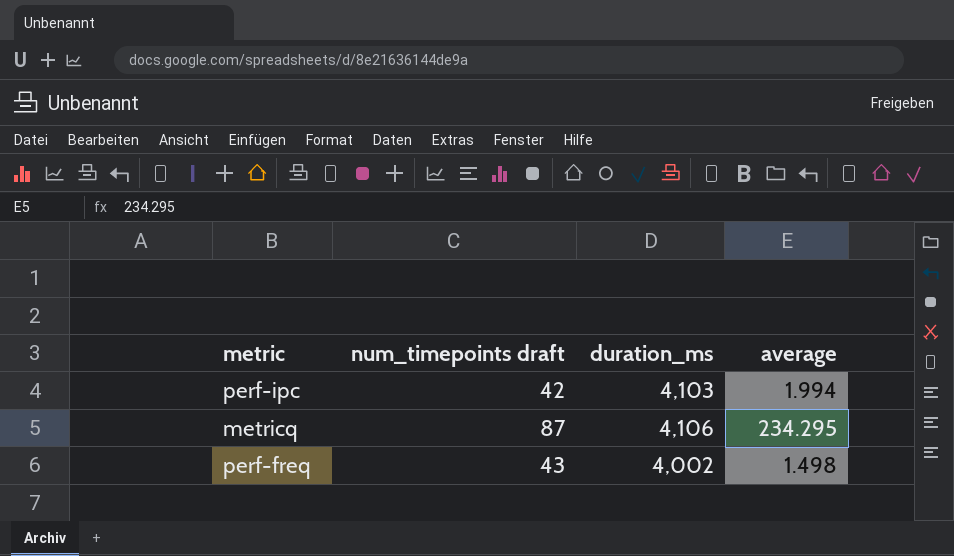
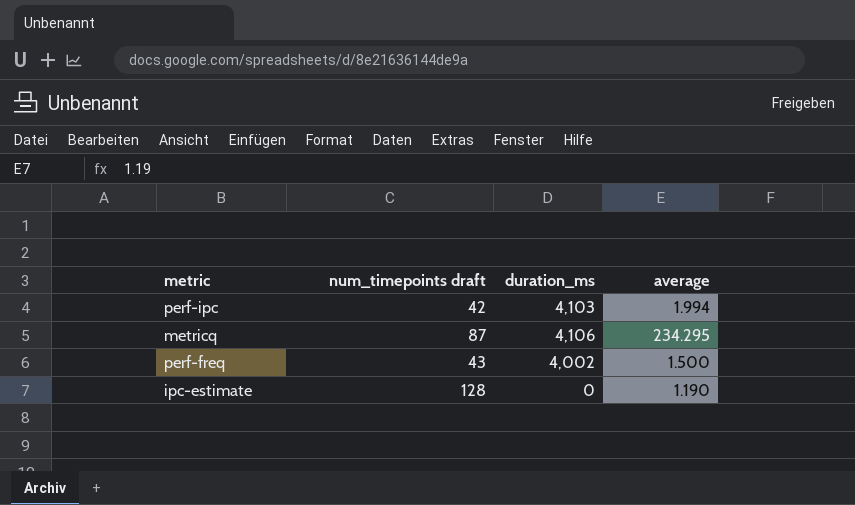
perf-freq | average: 1.498 -> 1.500
row ipc-estimate: none -> 128 | 0 | 1.190

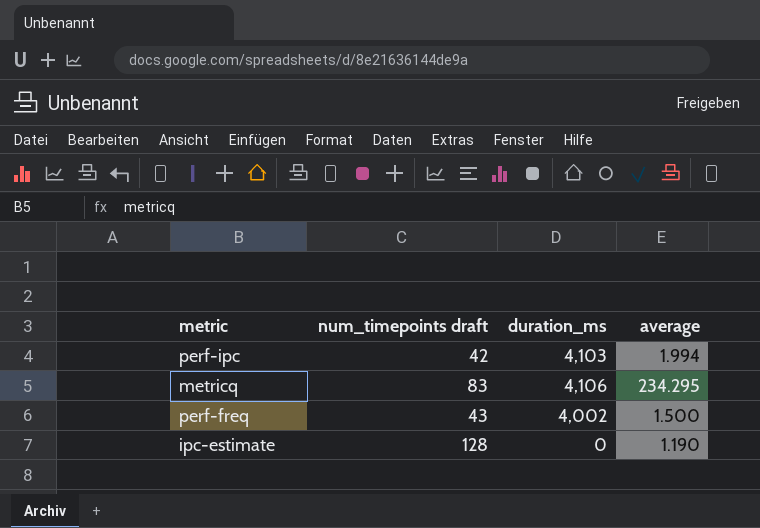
metricq | num_timepoints draft: 87 -> 83

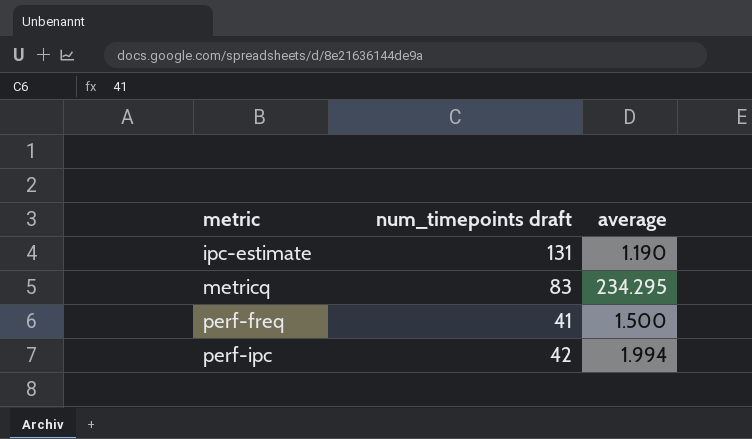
row order: none -> metric ascending
column duration_ms | position: 3 -> none
ipc-estimate | num_timepoints draft: 128 -> 131
perf-freq | num_timepoints draft: 43 -> 41

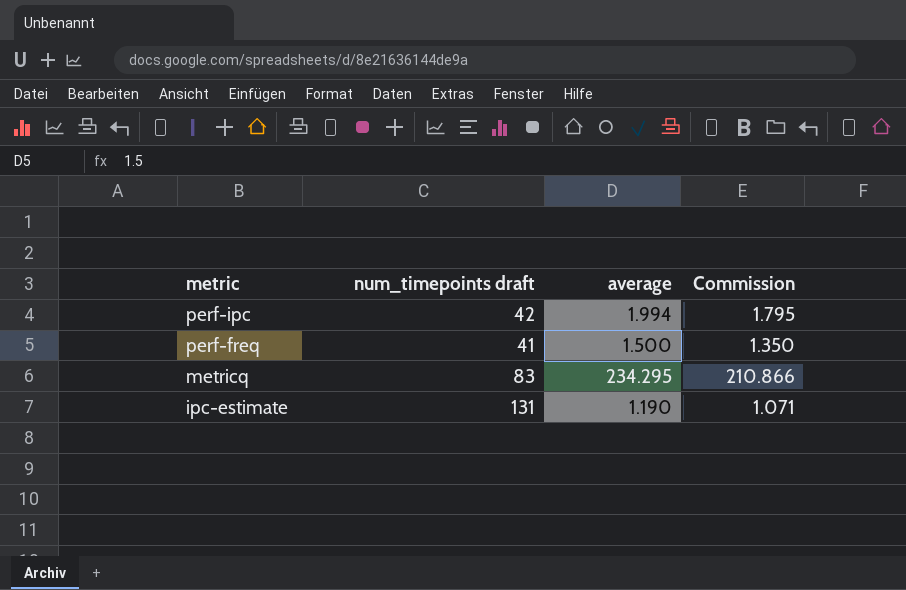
row order: metric ascending -> metric descending
column Commission | formula: none -> [average] * 0.9

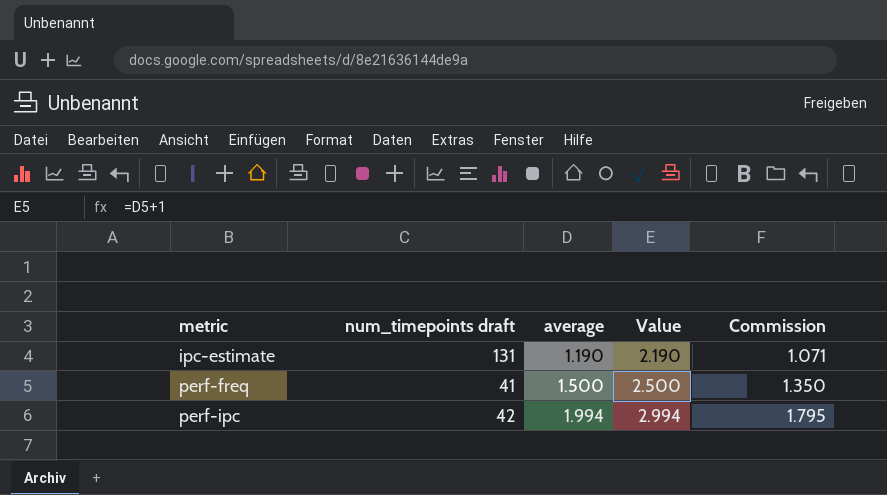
row order: metric descending -> metric ascending
column Value | formula: none -> [average] + 1
row metricq: 83 | 234.295 | 210.866 -> none

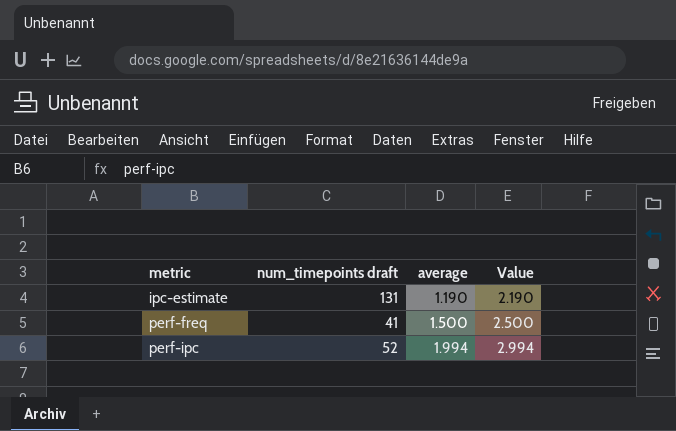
column Commission | formula: [average] * 0.9 -> none
perf-ipc | num_timepoints draft: 42 -> 52

